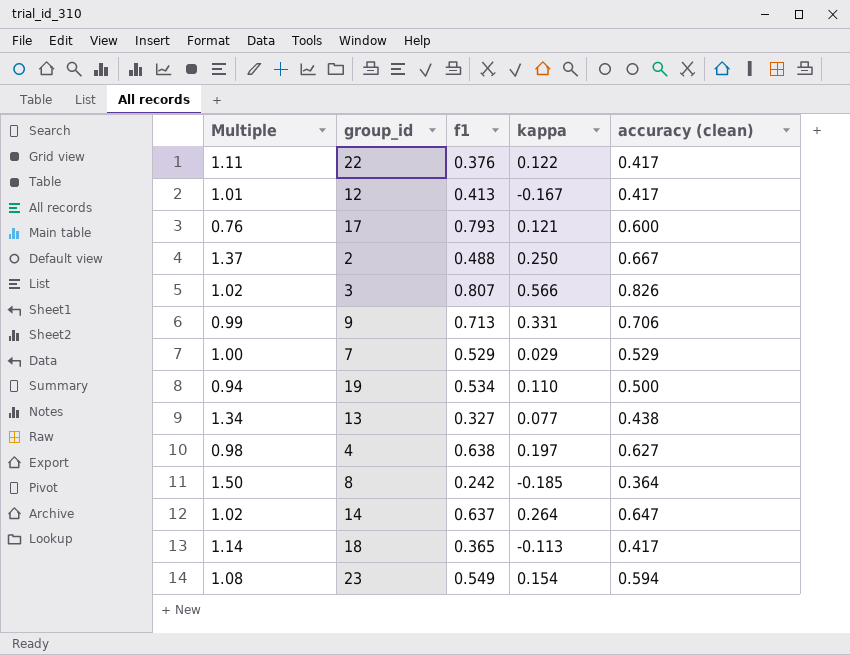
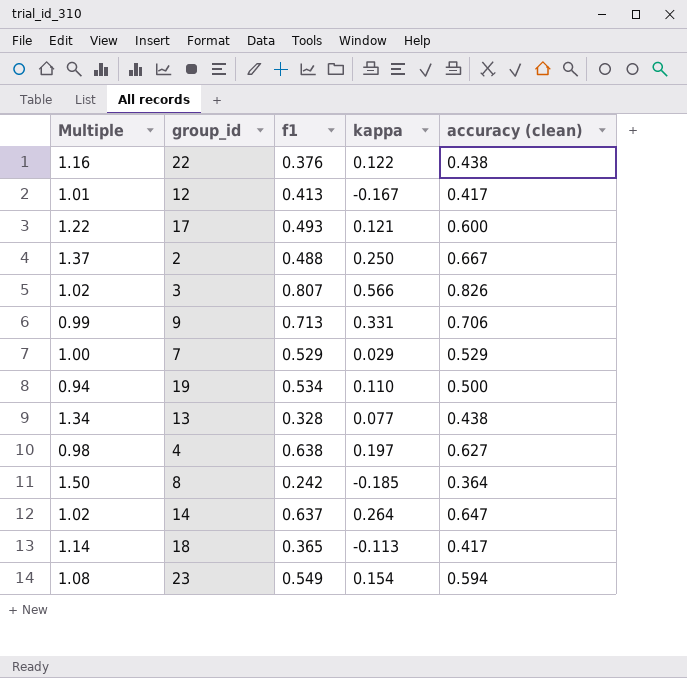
22 | Multiple: 1.11 -> 1.16
22 | accuracy (clean): 0.417 -> 0.438
17 | Multiple: 0.76 -> 1.22
17 | f1: 0.793 -> 0.493
13 | f1: 0.327 -> 0.328

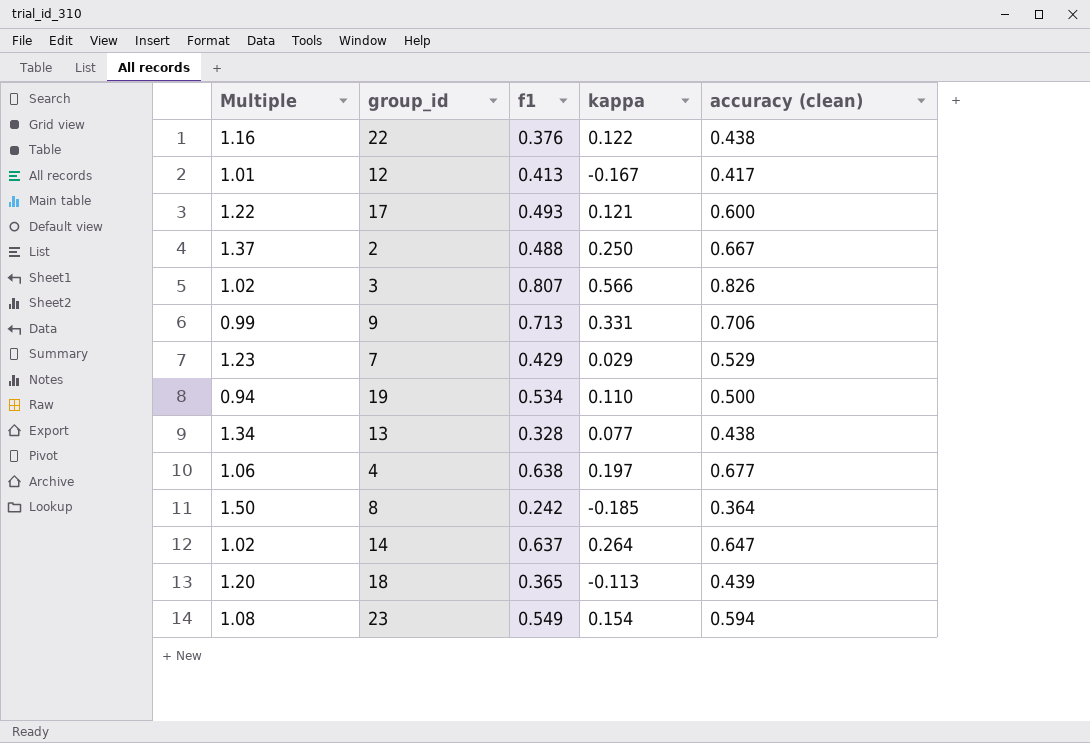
7 | Multiple: 1.00 -> 1.23
7 | f1: 0.529 -> 0.429
4 | Multiple: 0.98 -> 1.06
4 | accuracy (clean): 0.627 -> 0.677
18 | Multiple: 1.14 -> 1.20
18 | accuracy (clean): 0.417 -> 0.439

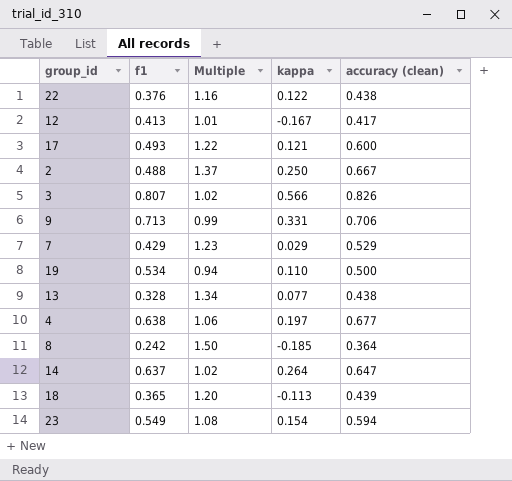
column Multiple | position: 1 -> 3

